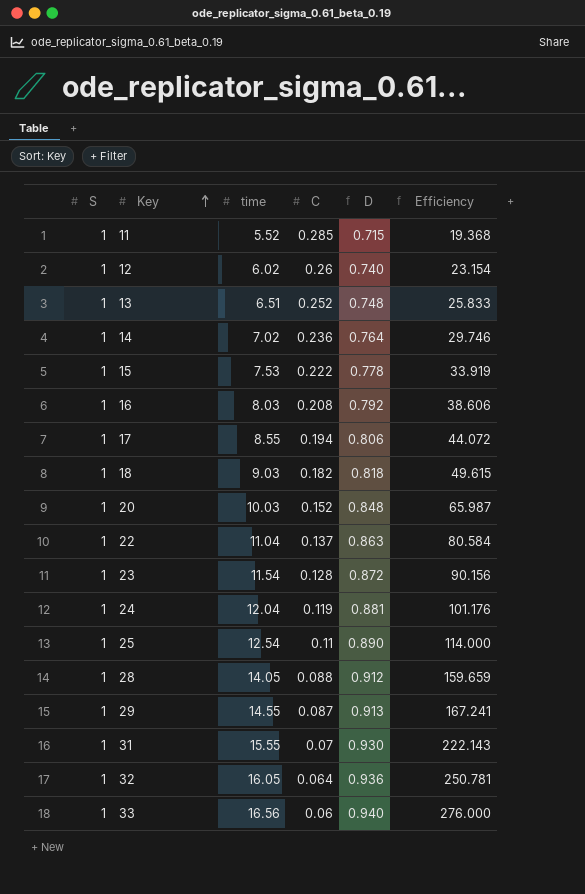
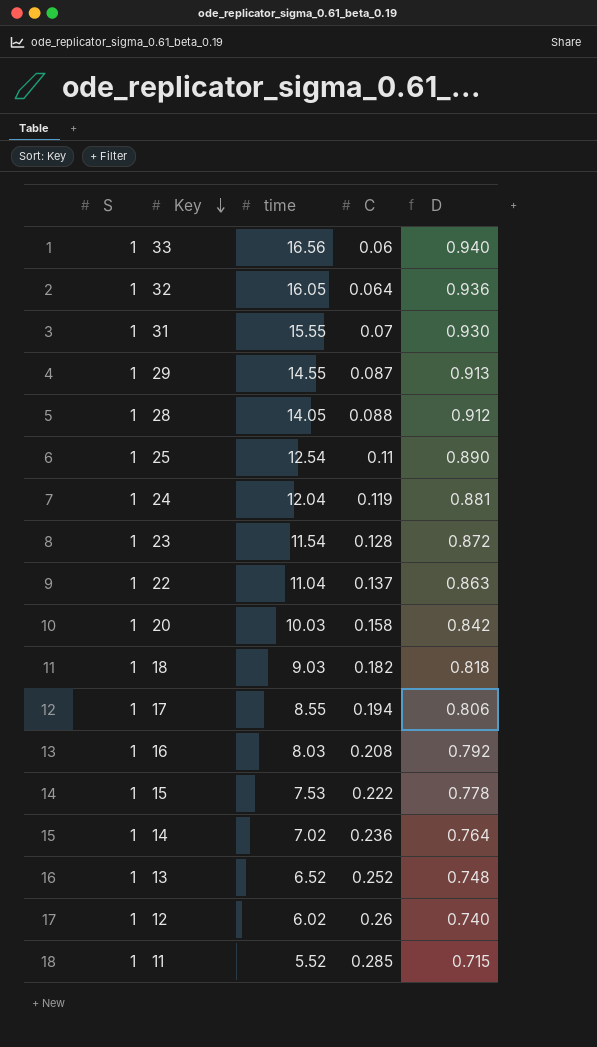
row order: Key ascending -> Key descending
column Efficiency | formula: [time] / [C] -> none
20 | C: 0.152 -> 0.158
20 | D: 0.848 -> 0.842
13 | time: 6.51 -> 6.52

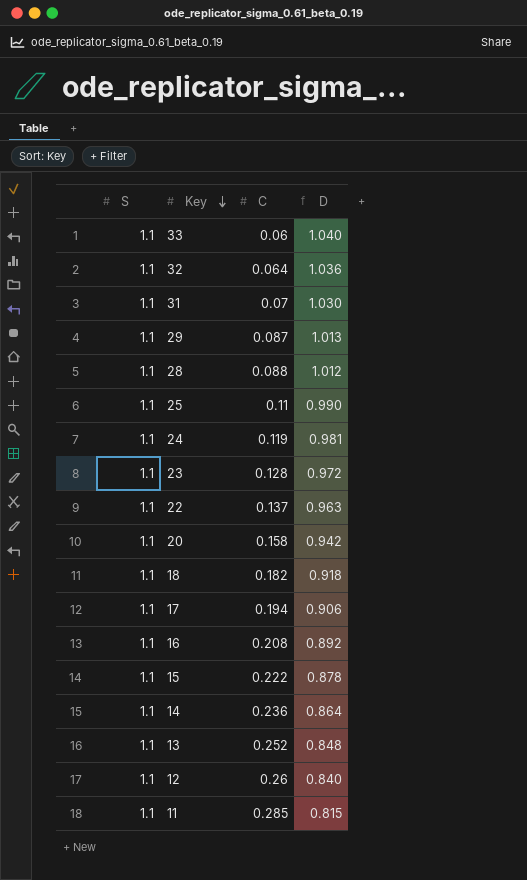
column time | position: 3 -> none
33 | S: 1 -> 1.1
33 | D: 0.940 -> 1.040
32 | S: 1 -> 1.1
32 | D: 0.936 -> 1.036
31 | S: 1 -> 1.1
31 | D: 0.930 -> 1.030
29 | S: 1 -> 1.1
29 | D: 0.913 -> 1.013
28 | S: 1 -> 1.1
28 | D: 0.912 -> 1.012
25 | S: 1 -> 1.1
25 | D: 0.890 -> 0.990
24 | S: 1 -> 1.1
24 | D: 0.881 -> 0.981
23 | S: 1 -> 1.1
23 | D: 0.872 -> 0.972
22 | S: 1 -> 1.1
22 | D: 0.863 -> 0.963
20 | S: 1 -> 1.1
20 | D: 0.842 -> 0.942
18 | S: 1 -> 1.1
18 | D: 0.818 -> 0.918
17 | S: 1 -> 1.1
17 | D: 0.806 -> 0.906
16 | S: 1 -> 1.1
16 | D: 0.792 -> 0.892
15 | S: 1 -> 1.1
15 | D: 0.778 -> 0.878
14 | S: 1 -> 1.1
14 | D: 0.764 -> 0.864
13 | S: 1 -> 1.1
13 | D: 0.748 -> 0.848
12 | S: 1 -> 1.1
12 | D: 0.740 -> 0.840
11 | S: 1 -> 1.1
11 | D: 0.715 -> 0.815

